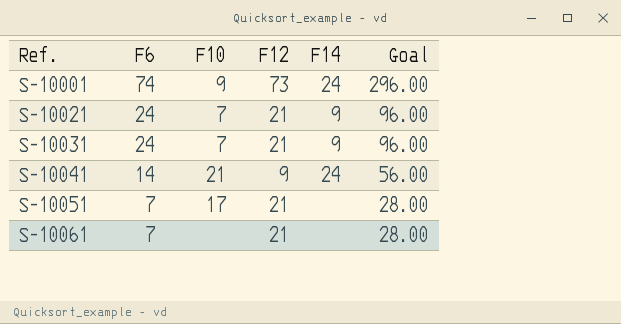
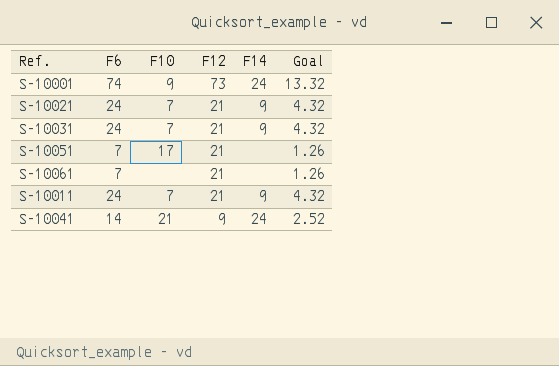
row order: Ref. ascending -> F12 descending
column Goal | formula: [F6] * 4 -> [F6] * 0.18
row S-10011: none -> 24 | 7 | 21 | 9 | 4.32

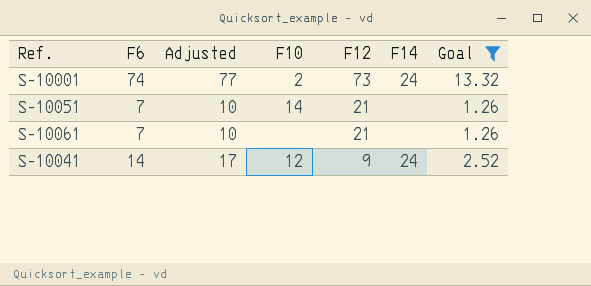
filter: none -> Goal != 4.32
column Adjusted | formula: none -> [F6] + 3
S-10001 | F10: 9 -> 2
S-10051 | F10: 17 -> 14
S-10041 | F10: 21 -> 12

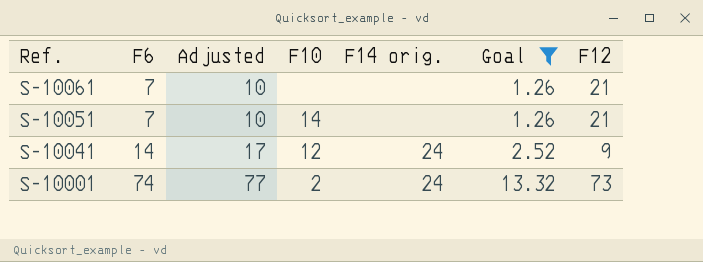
row order: F12 descending -> Ref. descending
column name: F14 -> F14 orig.
column F12 | position: 5 -> 7

